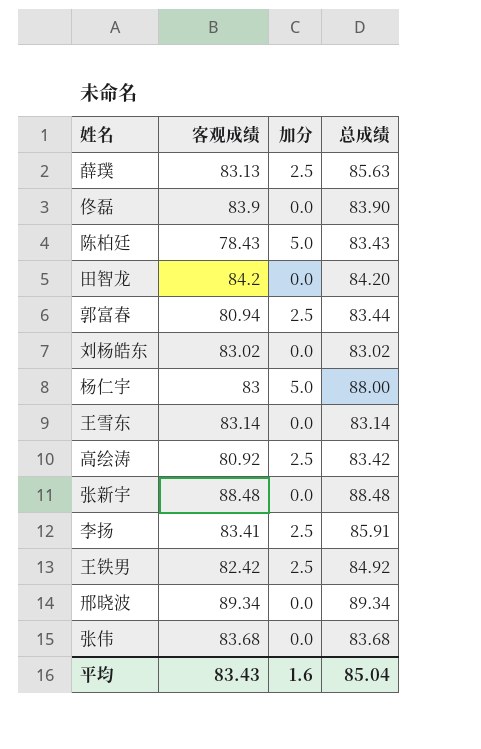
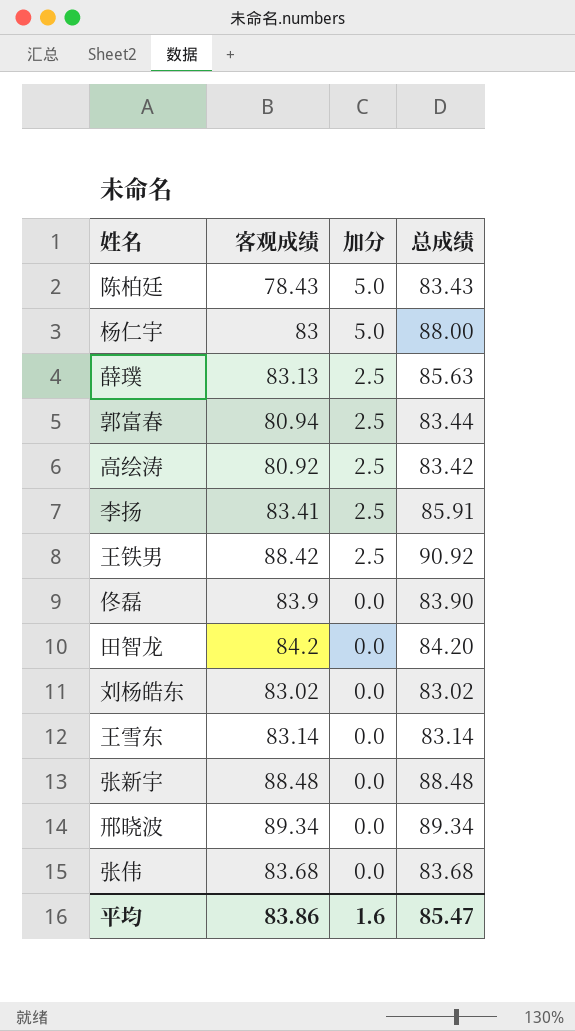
row order: none -> 加分 descending
王铁男 | 客观成绩: 82.42 -> 88.42
王铁男 | 总成绩: 84.92 -> 90.92
平均 | 客观成绩: 83.43 -> 83.86
平均 | 总成绩: 85.04 -> 85.47

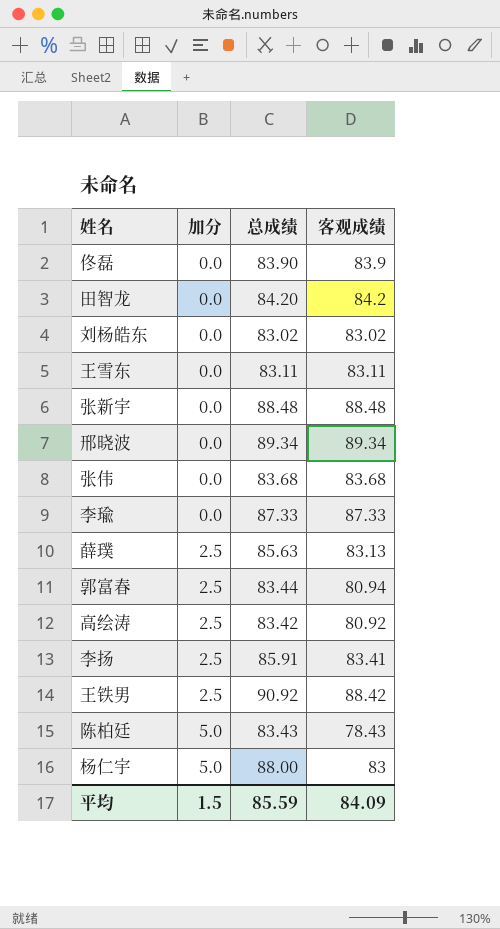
row order: 加分 descending -> 加分 ascending
column 客观成绩 | position: 2 -> 4
王雪东 | 总成绩: 83.14 -> 83.11
王雪东 | 客观成绩: 83.14 -> 83.11
row 李瑜: none -> 0.0 | 87.33 | 87.33
平均 | 加分: 1.6 -> 1.5
平均 | 总成绩: 85.47 -> 85.59
平均 | 客观成绩: 83.86 -> 84.09

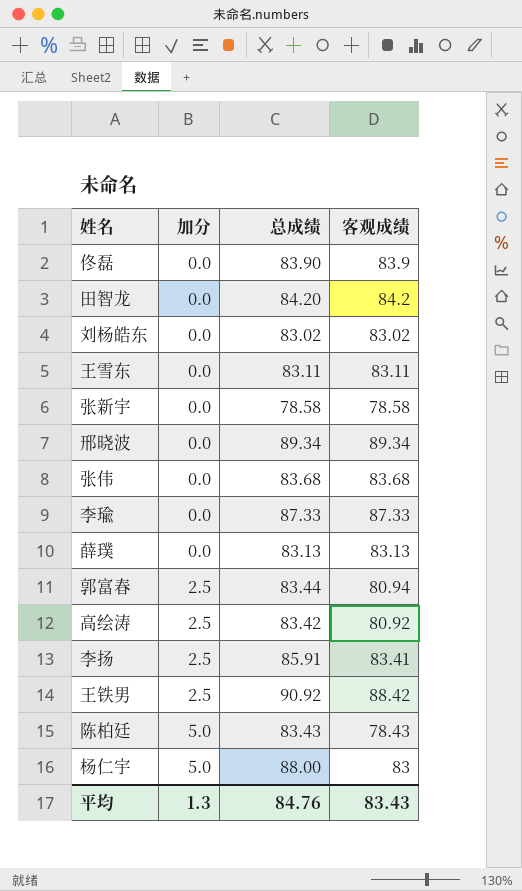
张新宇 | 总成绩: 88.48 -> 78.58
张新宇 | 客观成绩: 88.48 -> 78.58
薛璞 | 加分: 2.5 -> 0.0
薛璞 | 总成绩: 85.63 -> 83.13
平均 | 加分: 1.5 -> 1.3
平均 | 总成绩: 85.59 -> 84.76
平均 | 客观成绩: 84.09 -> 83.43

